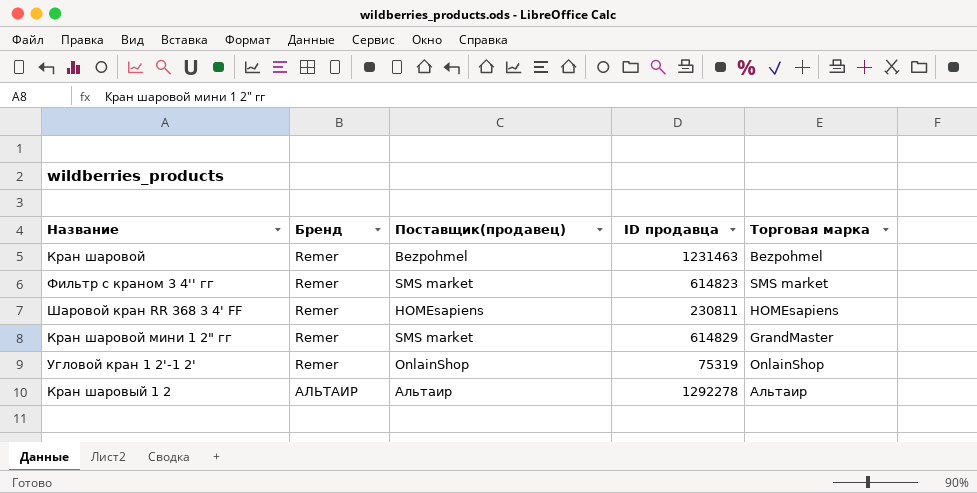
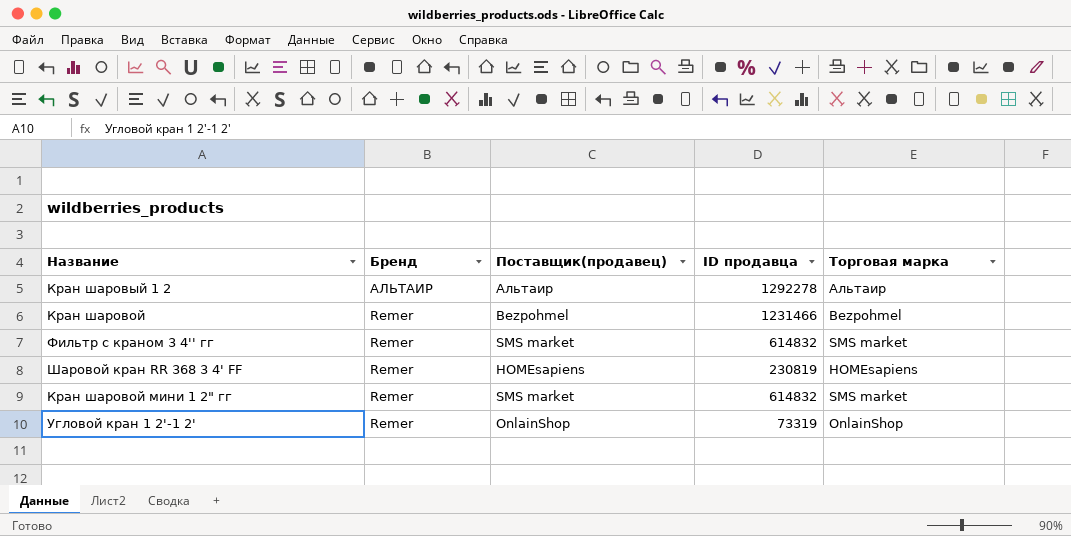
row order: Бренд ascending -> Бренд descending
Кран шаровой | ID продавца: 1231463 -> 1231466
Фильтр с краном 3 4'' гг | ID продавца: 614823 -> 614832
Шаровой кран RR 368 3 4' FF | ID продавца: 230811 -> 230819
Кран шаровой мини 1 2" гг | ID продавца: 614829 -> 614832
Кран шаровой мини 1 2" гг | Торговая марка: GrandMaster -> SMS market
Угловой кран 1 2'-1 2' | ID продавца: 75319 -> 73319

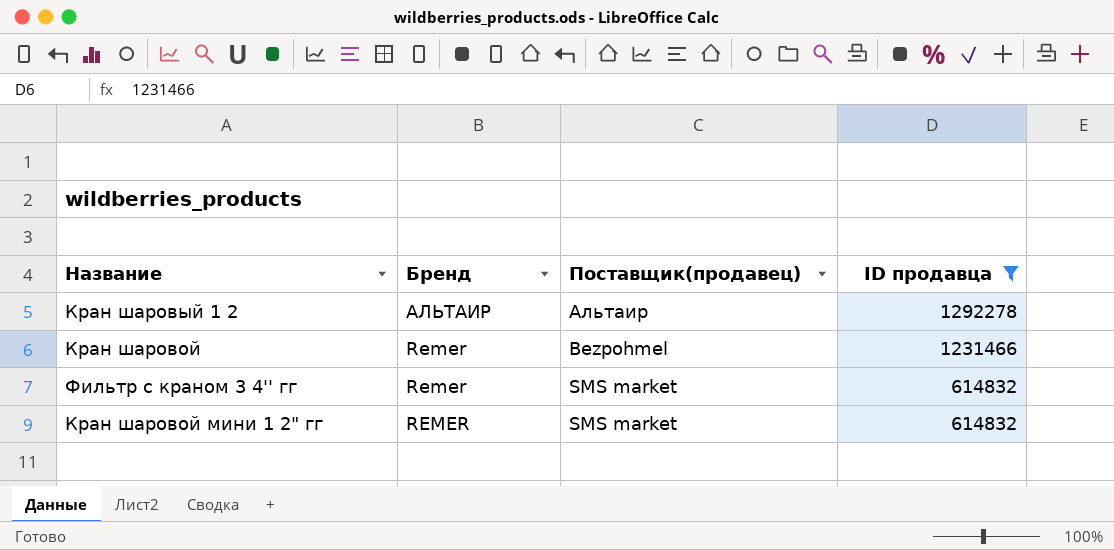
filter: none -> ID продавца >= 614832
column Торговая марка | position: 5 -> none
Кран шаровой мини 1 2" гг | Бренд: Remer -> REMER

